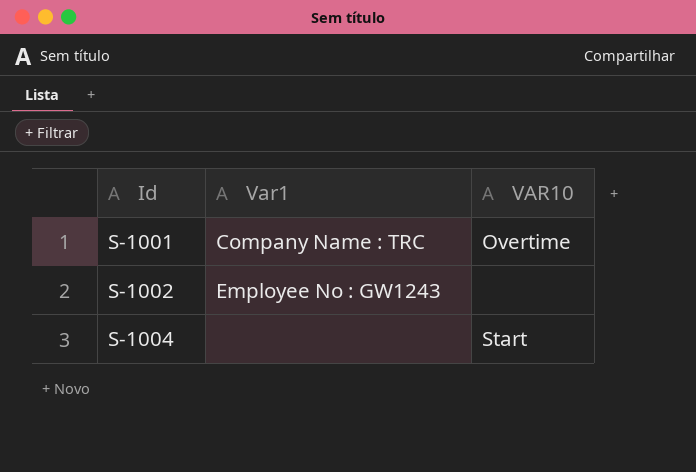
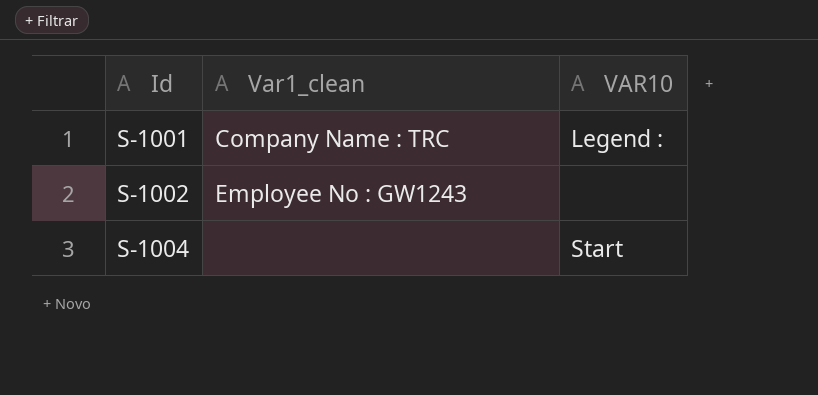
column name: Var1 -> Var1_clean
S-1001 | VAR10: Overtime -> Legend :

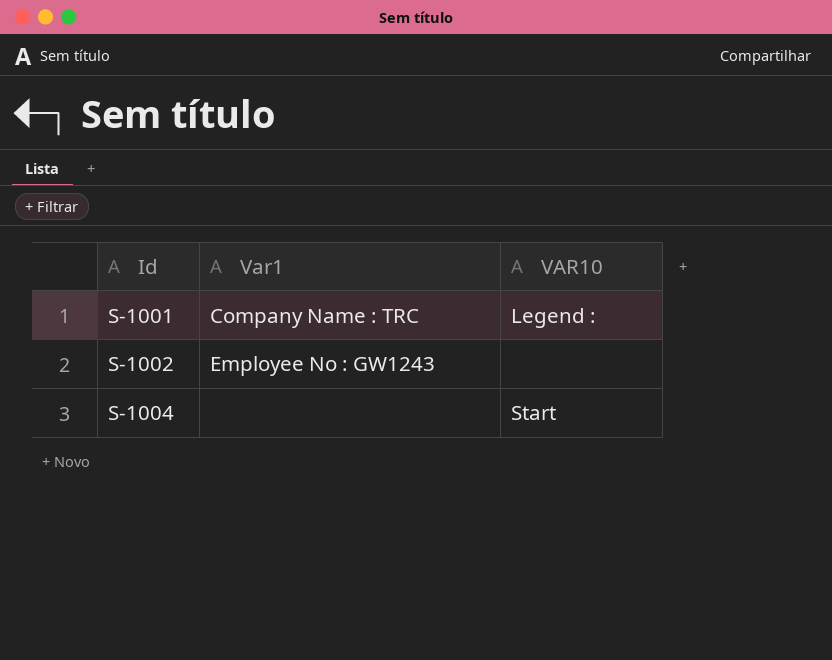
column name: Var1_clean -> Var1

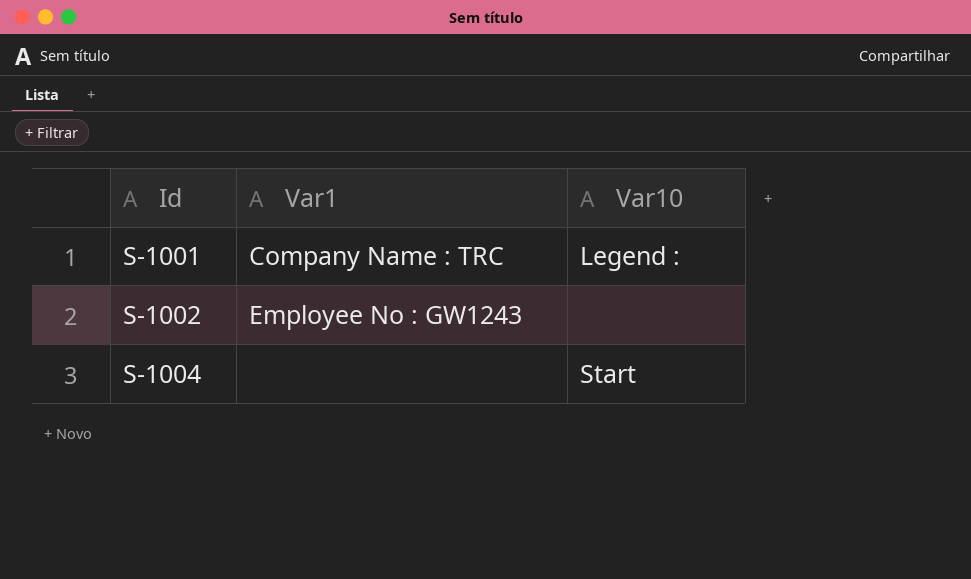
column name: VAR10 -> Var10

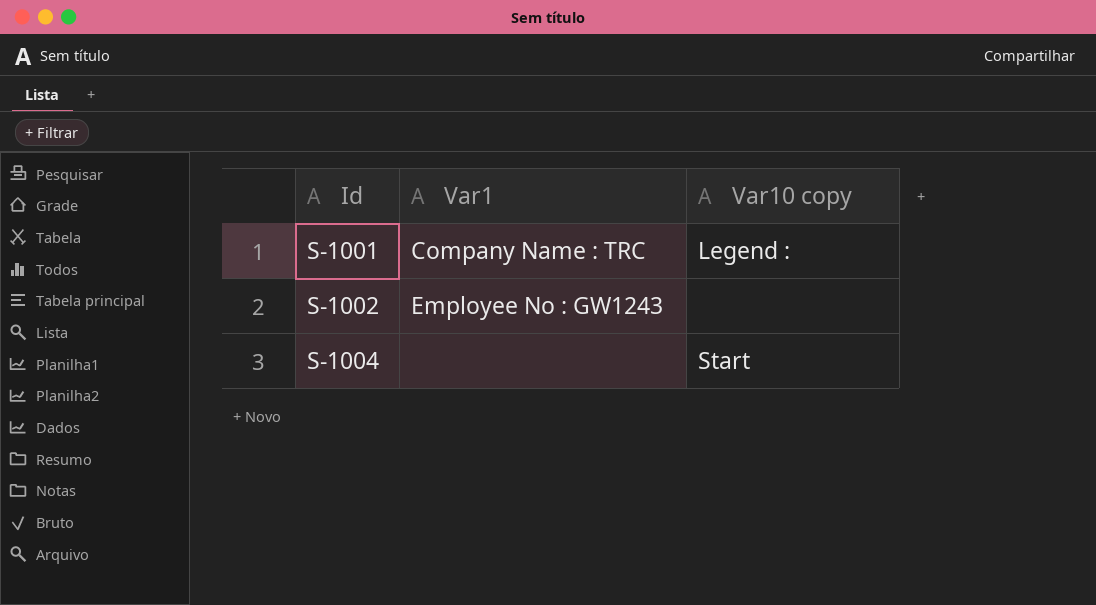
column name: Var10 -> Var10 copy

